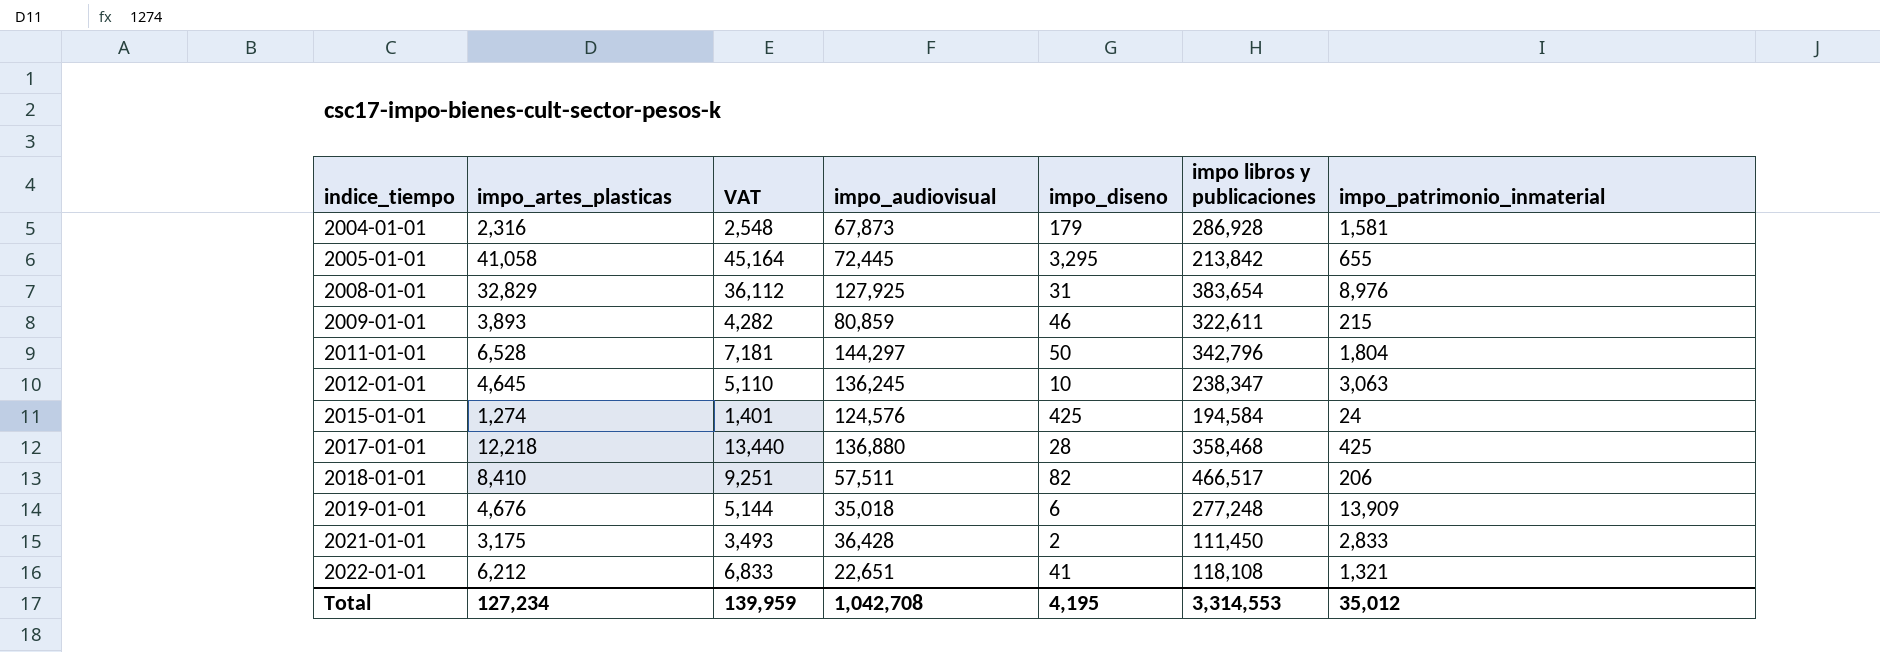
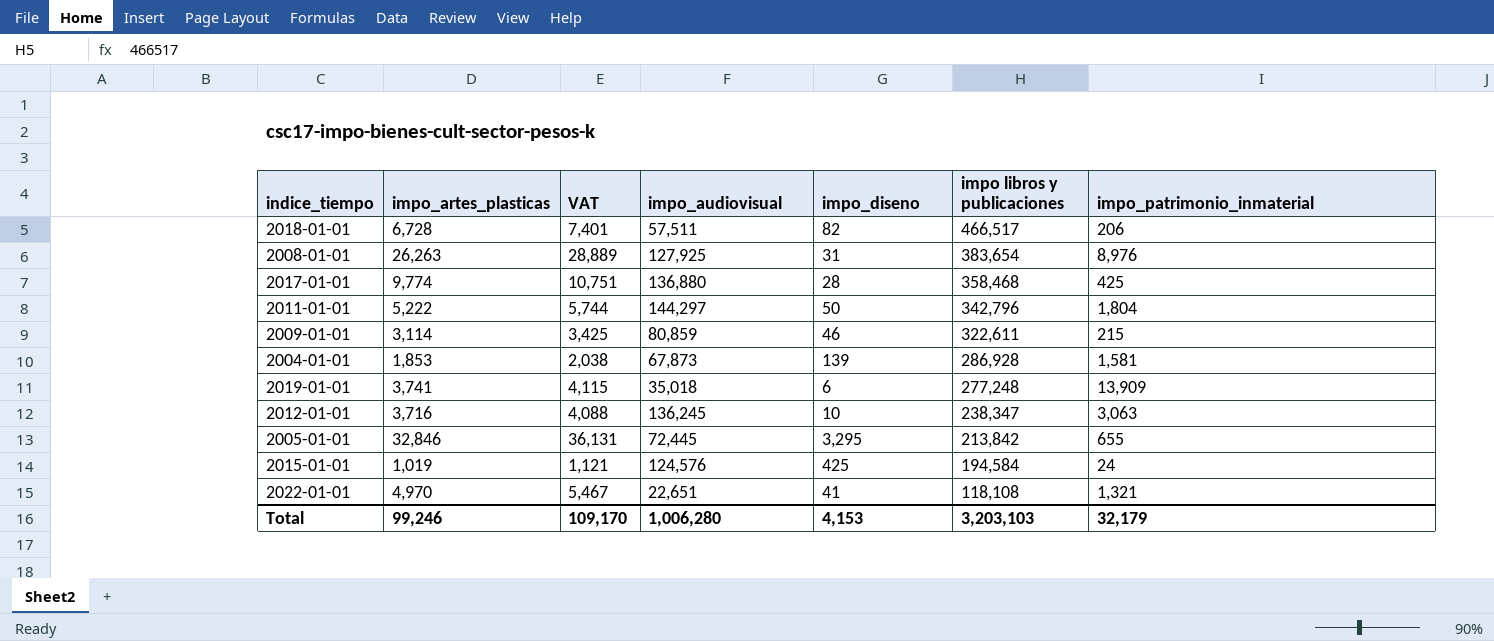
row order: indice_tiempo ascending -> impo libros y publicaciones descending
row 2021-01-01: 3,175 | 3,493 | 36,428 | 2 | 111,450 | 2,833 -> none
2018-01-01 | impo_artes_plasticas: 8,410 -> 6,728
2018-01-01 | VAT: 9,251 -> 7,401
2008-01-01 | impo_artes_plasticas: 32,829 -> 26,263
2008-01-01 | VAT: 36,112 -> 28,889
2017-01-01 | impo_artes_plasticas: 12,218 -> 9,774
2017-01-01 | VAT: 13,440 -> 10,751
2011-01-01 | impo_artes_plasticas: 6,528 -> 5,222
2011-01-01 | VAT: 7,181 -> 5,744
2009-01-01 | impo_artes_plasticas: 3,893 -> 3,114
2009-01-01 | VAT: 4,282 -> 3,425
2004-01-01 | impo_artes_plasticas: 2,316 -> 1,853
2004-01-01 | VAT: 2,548 -> 2,038
2004-01-01 | impo_diseno: 179 -> 139
2019-01-01 | impo_artes_plasticas: 4,676 -> 3,741
2019-01-01 | VAT: 5,144 -> 4,115
2012-01-01 | impo_artes_plasticas: 4,645 -> 3,716
2012-01-01 | VAT: 5,110 -> 4,088
2005-01-01 | impo_artes_plasticas: 41,058 -> 32,846
2005-01-01 | VAT: 45,164 -> 36,131
2015-01-01 | impo_artes_plasticas: 1,274 -> 1,019
2015-01-01 | VAT: 1,401 -> 1,121
2022-01-01 | impo_artes_plasticas: 6,212 -> 4,970
2022-01-01 | VAT: 6,833 -> 5,467
Total | impo_artes_plasticas: 127,234 -> 99,246
Total | VAT: 139,959 -> 109,170
Total | impo_audiovisual: 1,042,708 -> 1,006,280
Total | impo_diseno: 4,195 -> 4,153
Total | impo libros y publicaciones: 3,314,553 -> 3,203,103
Total | impo_patrimonio_inmaterial: 35,012 -> 32,179

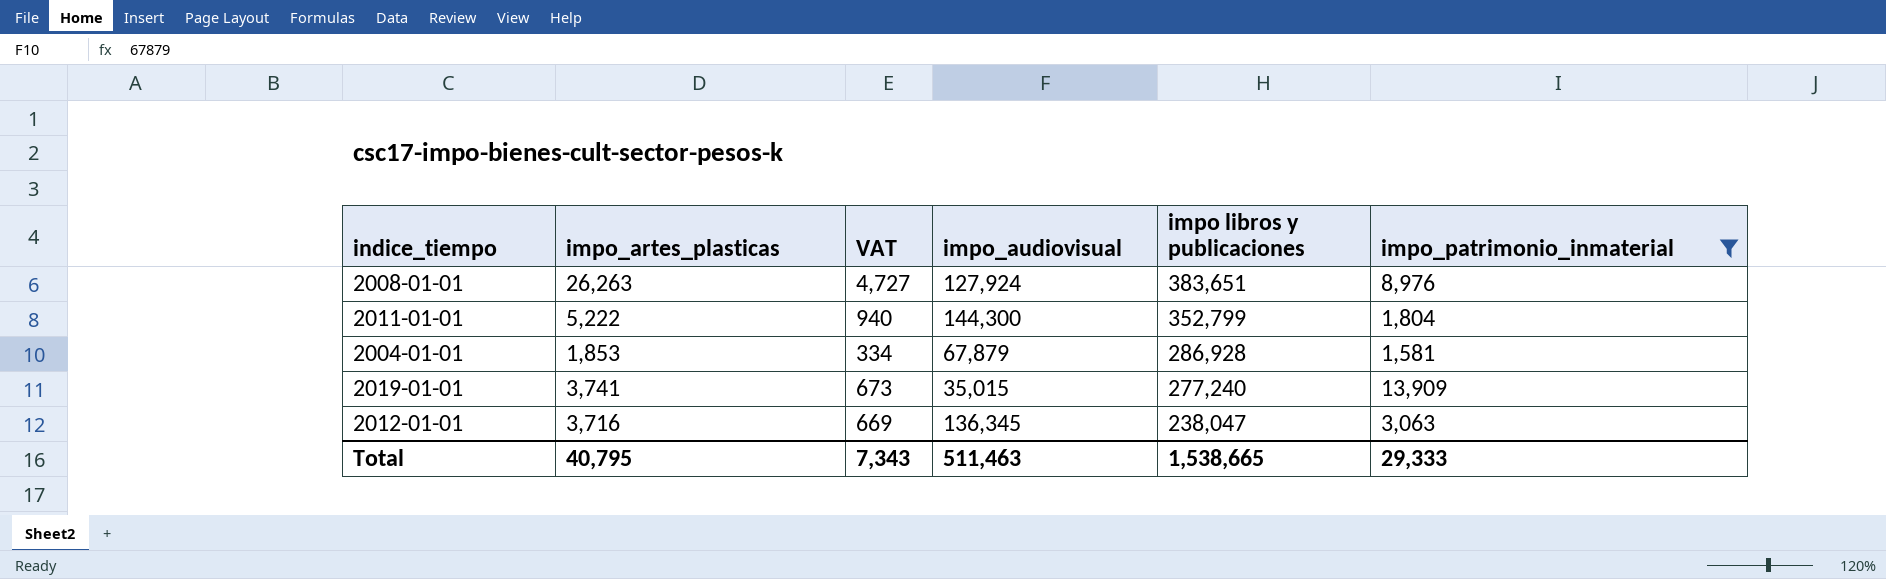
filter: none -> impo_patrimonio_inmaterial >= 1,581
column impo_diseno | position: 5 -> none
column VAT | formula: [impo_artes_plasticas] * 1.1 -> [impo_artes_plasticas] * 0.18
2008-01-01 | impo_audiovisual: 127,925 -> 127,924
2008-01-01 | impo libros y publicaciones: 383,654 -> 383,651
2011-01-01 | impo_audiovisual: 144,297 -> 144,300
2011-01-01 | impo libros y publicaciones: 342,796 -> 352,799
2004-01-01 | impo_audiovisual: 67,873 -> 67,879
2019-01-01 | impo_audiovisual: 35,018 -> 35,015
2019-01-01 | impo libros y publicaciones: 277,248 -> 277,240
2012-01-01 | impo_audiovisual: 136,245 -> 136,345
2012-01-01 | impo libros y publicaciones: 238,347 -> 238,047
Total | impo_artes_plasticas: 99,246 -> 40,795
Total | VAT: 109,170 -> 7,343
Total | impo_audiovisual: 1,006,280 -> 511,463
Total | impo libros y publicaciones: 3,203,103 -> 1,538,665
Total | impo_patrimonio_inmaterial: 32,179 -> 29,333

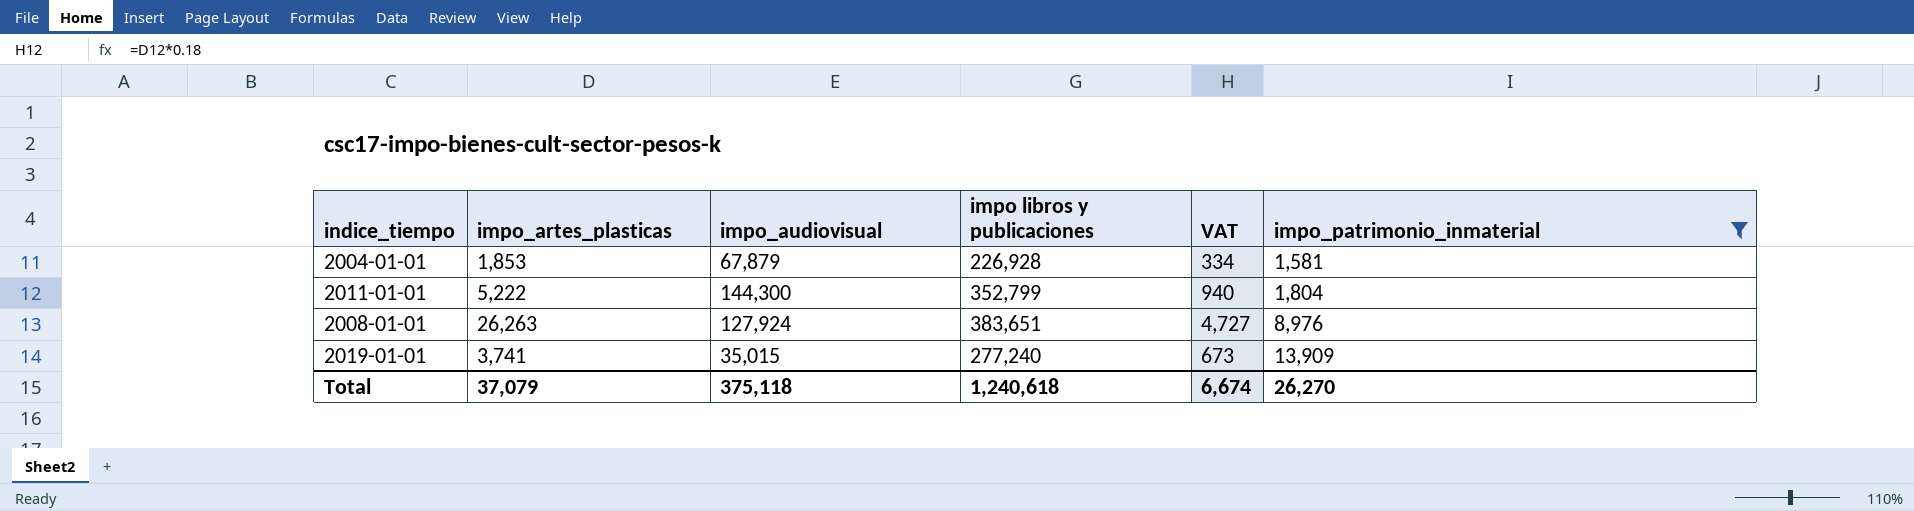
row order: impo libros y publicaciones descending -> impo_patrimonio_inmaterial ascending
column VAT | position: 3 -> 5
row 2012-01-01: 3,716 | 669 | 136,345 | 238,047 | 3,063 -> none
2004-01-01 | impo libros y publicaciones: 286,928 -> 226,928
Total | impo_artes_plasticas: 40,795 -> 37,079
Total | impo_audiovisual: 511,463 -> 375,118
Total | impo libros y publicaciones: 1,538,665 -> 1,240,618
Total | VAT: 7,343 -> 6,674
Total | impo_patrimonio_inmaterial: 29,333 -> 26,270

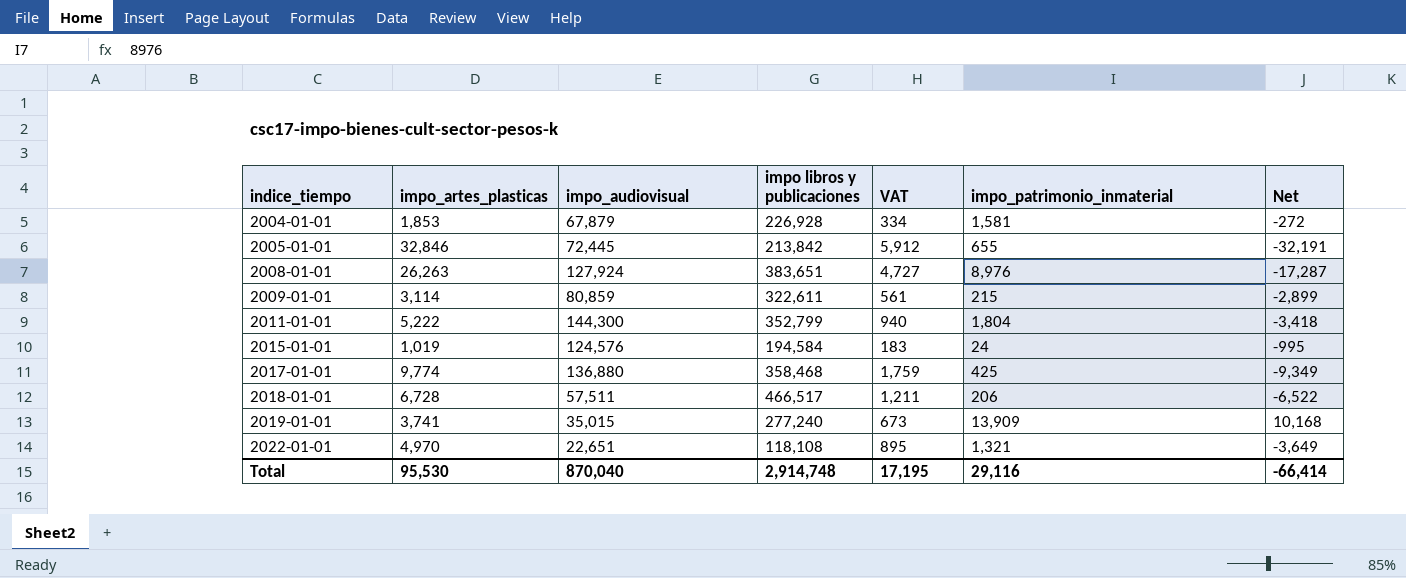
filter: impo_patrimonio_inmaterial >= 1,581 -> none
row order: impo_patrimonio_inmaterial ascending -> indice_tiempo ascending
column Net | formula: none -> [impo_patrimonio_inmaterial] - [impo_artes_plasticas]
Total | impo_artes_plasticas: 37,079 -> 95,530
Total | impo_audiovisual: 375,118 -> 870,040
Total | impo libros y publicaciones: 1,240,618 -> 2,914,748
Total | VAT: 6,674 -> 17,195
Total | impo_patrimonio_inmaterial: 26,270 -> 29,116

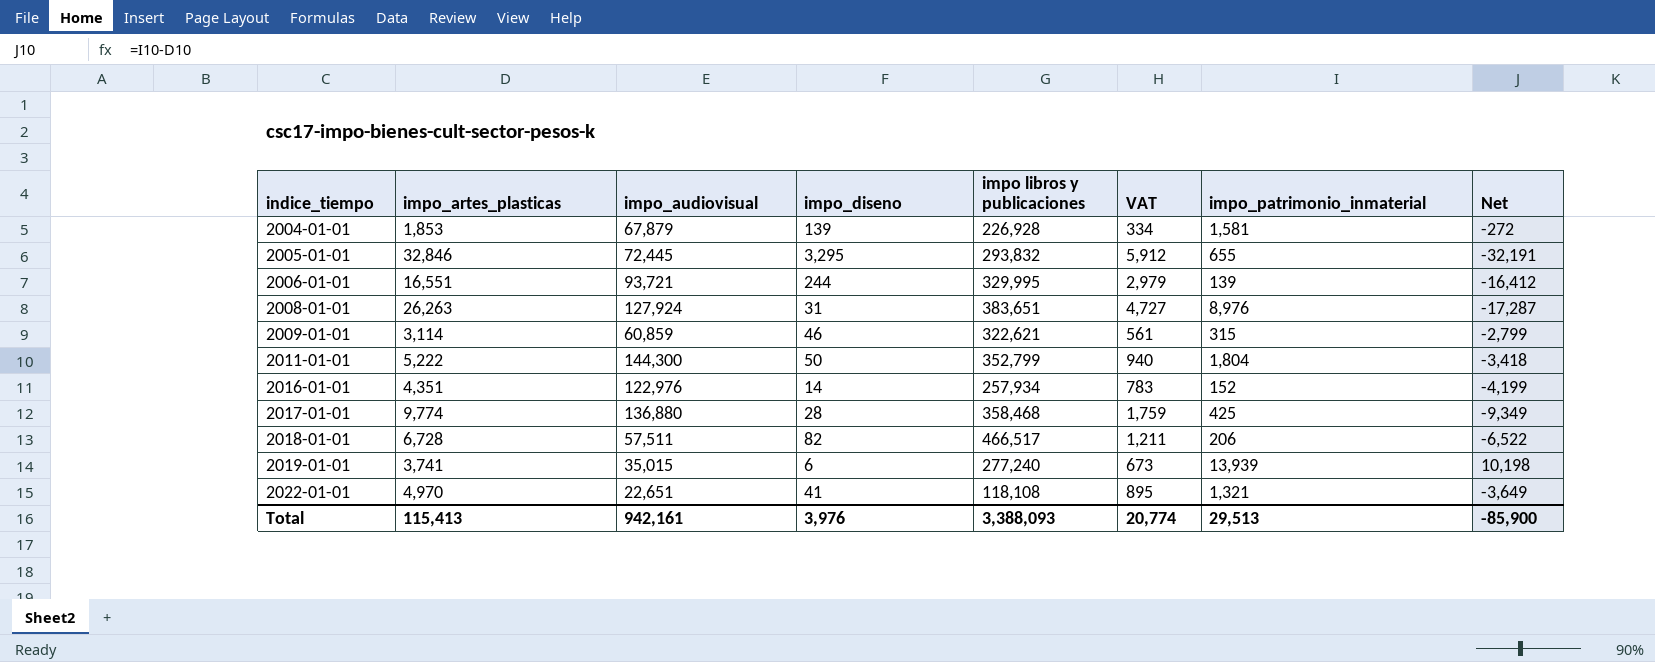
column impo_diseno | position: none -> 4
row 2015-01-01: 1,019 | 124,576 | 194,584 | 183 | 24 | -995 -> none
2005-01-01 | impo libros y publicaciones: 213,842 -> 293,832
row 2006-01-01: none -> 16,551 | 93,721 | 244 | 329,995 | 2,979 | 139 | -16,412
2009-01-01 | impo_audiovisual: 80,859 -> 60,859
2009-01-01 | impo libros y publicaciones: 322,611 -> 322,621
2009-01-01 | impo_patrimonio_inmaterial: 215 -> 315
2009-01-01 | Net: -2,899 -> -2,799
row 2016-01-01: none -> 4,351 | 122,976 | 14 | 257,934 | 783 | 152 | -4,199
2019-01-01 | impo_patrimonio_inmaterial: 13,909 -> 13,939
2019-01-01 | Net: 10,168 -> 10,198
Total | impo_artes_plasticas: 95,530 -> 115,413
Total | impo_audiovisual: 870,040 -> 942,161
Total | impo libros y publicaciones: 2,914,748 -> 3,388,093
Total | VAT: 17,195 -> 20,774
Total | impo_patrimonio_inmaterial: 29,116 -> 29,513
Total | Net: -66,414 -> -85,900

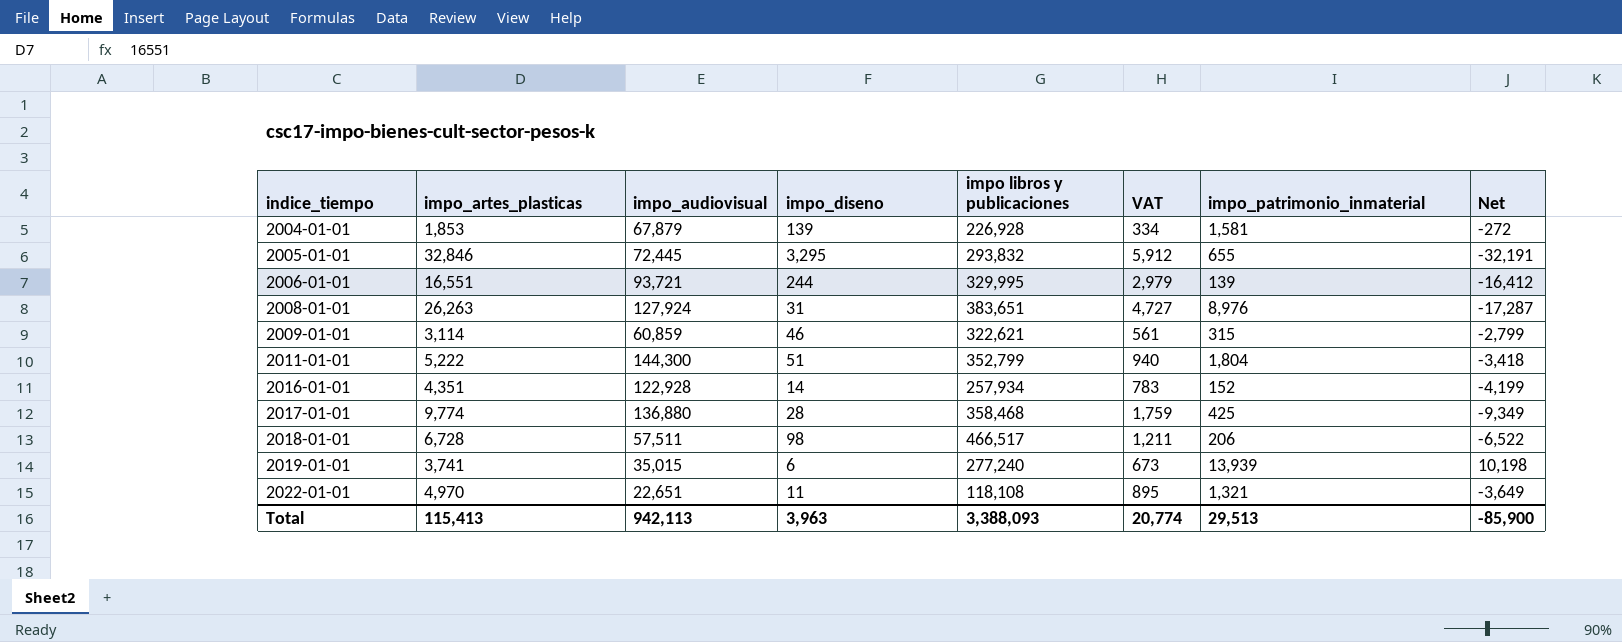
2011-01-01 | impo_diseno: 50 -> 51
2016-01-01 | impo_audiovisual: 122,976 -> 122,928
2018-01-01 | impo_diseno: 82 -> 98
2022-01-01 | impo_diseno: 41 -> 11
Total | impo_audiovisual: 942,161 -> 942,113
Total | impo_diseno: 3,976 -> 3,963

